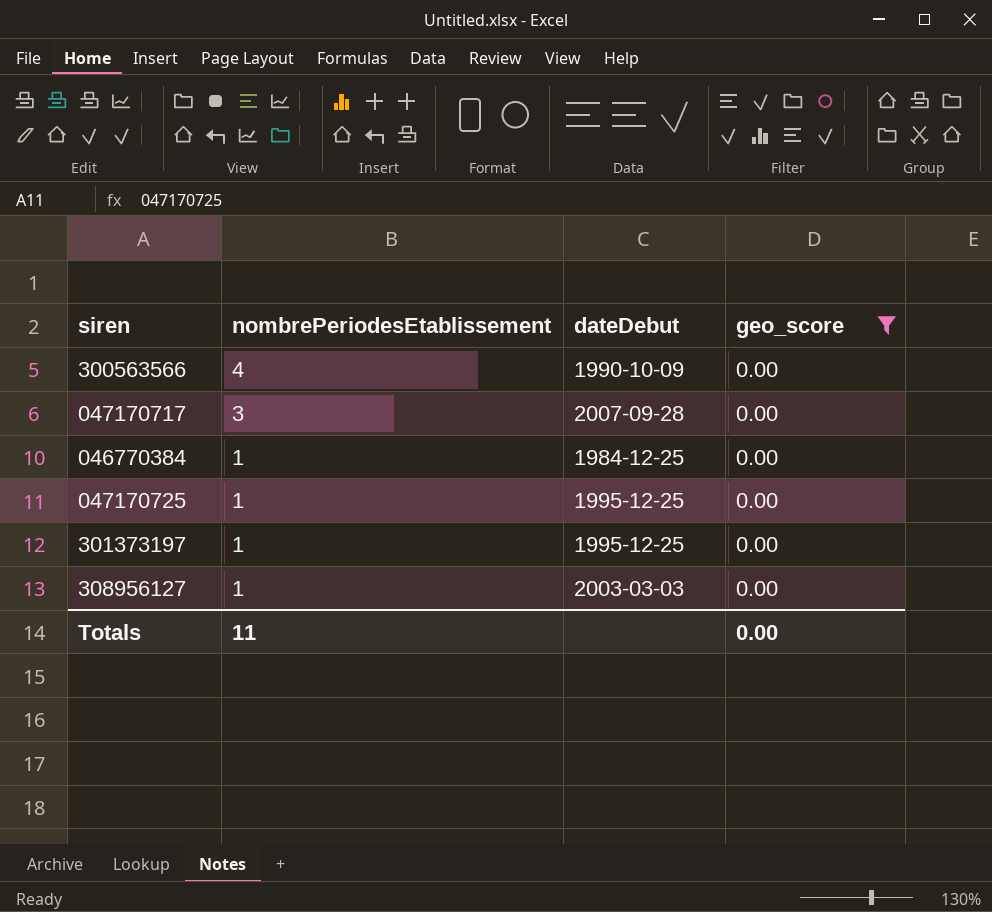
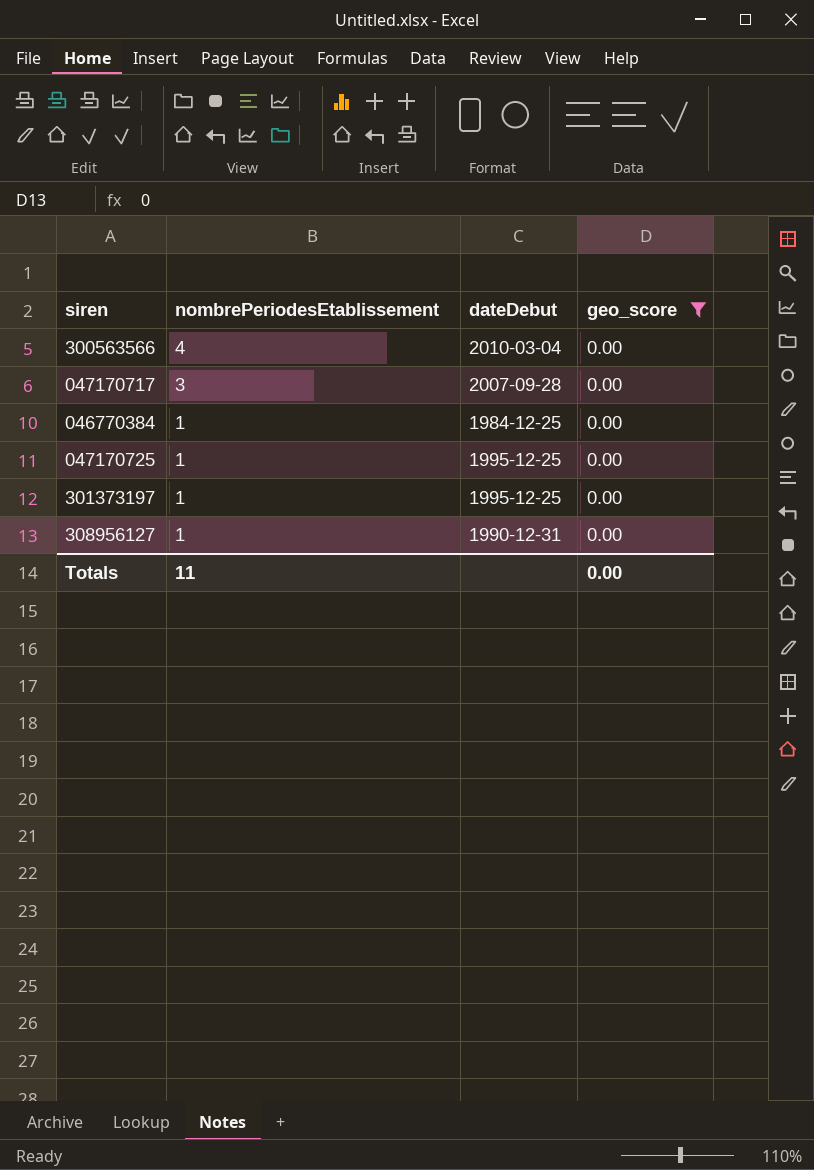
300563566 | dateDebut: 1990-10-09 -> 2010-03-04
308956127 | dateDebut: 2003-03-03 -> 1990-12-31

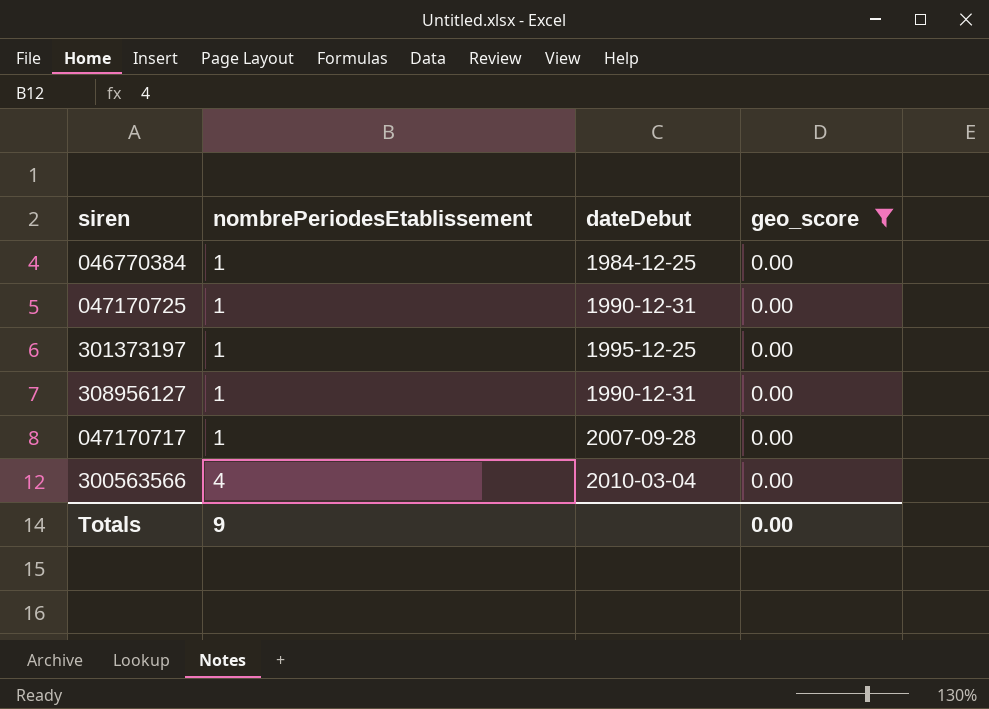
row order: nombrePeriodesEtablissement descending -> nombrePeriodesEtablissement ascending
047170725 | dateDebut: 1995-12-25 -> 1990-12-31
047170717 | nombrePeriodesEtablissement: 3 -> 1
Totals | nombrePeriodesEtablissement: 11 -> 9

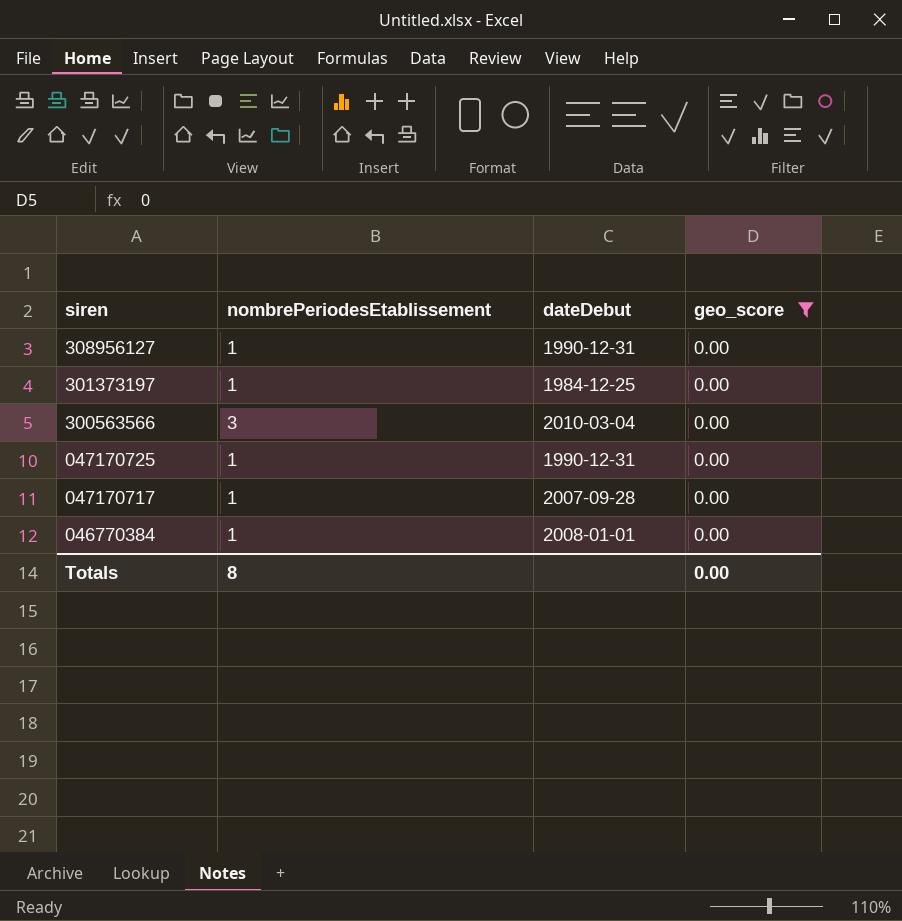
row order: nombrePeriodesEtablissement ascending -> siren descending
301373197 | dateDebut: 1995-12-25 -> 1984-12-25
300563566 | nombrePeriodesEtablissement: 4 -> 3
046770384 | dateDebut: 1984-12-25 -> 2008-01-01
Totals | nombrePeriodesEtablissement: 9 -> 8

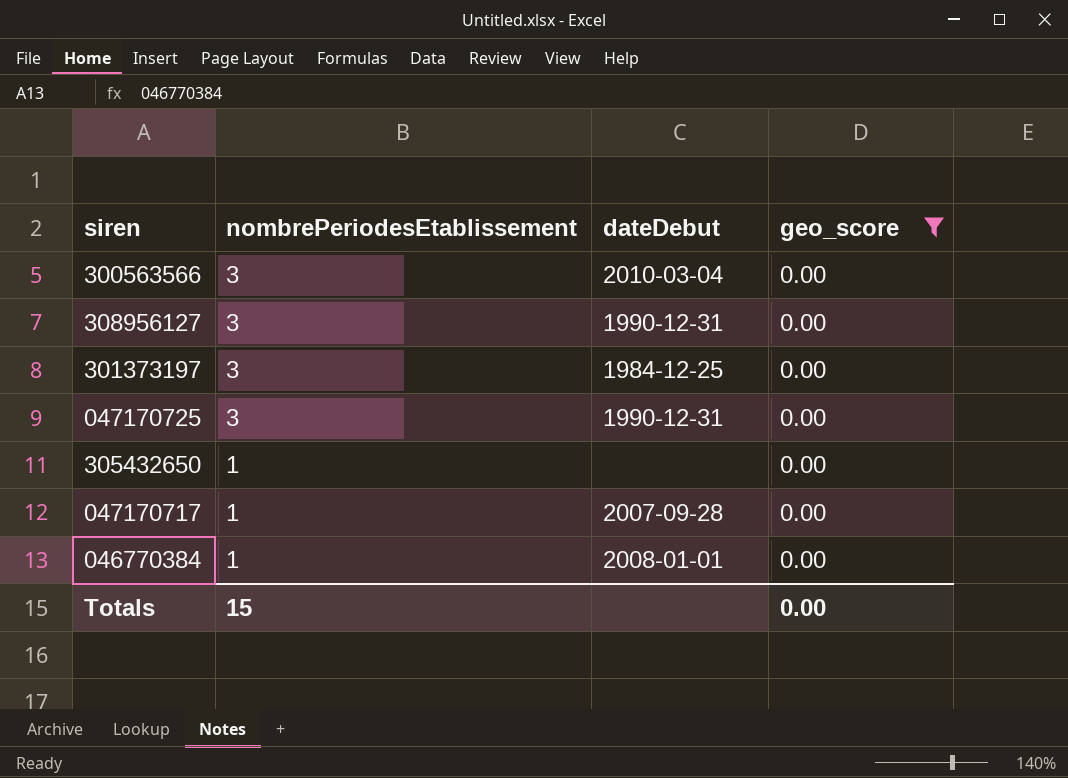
row order: siren descending -> nombrePeriodesEtablissement descending
308956127 | nombrePeriodesEtablissement: 1 -> 3
301373197 | nombrePeriodesEtablissement: 1 -> 3
047170725 | nombrePeriodesEtablissement: 1 -> 3
row 305432650: none -> 1 | none | 0.00
Totals | nombrePeriodesEtablissement: 8 -> 15

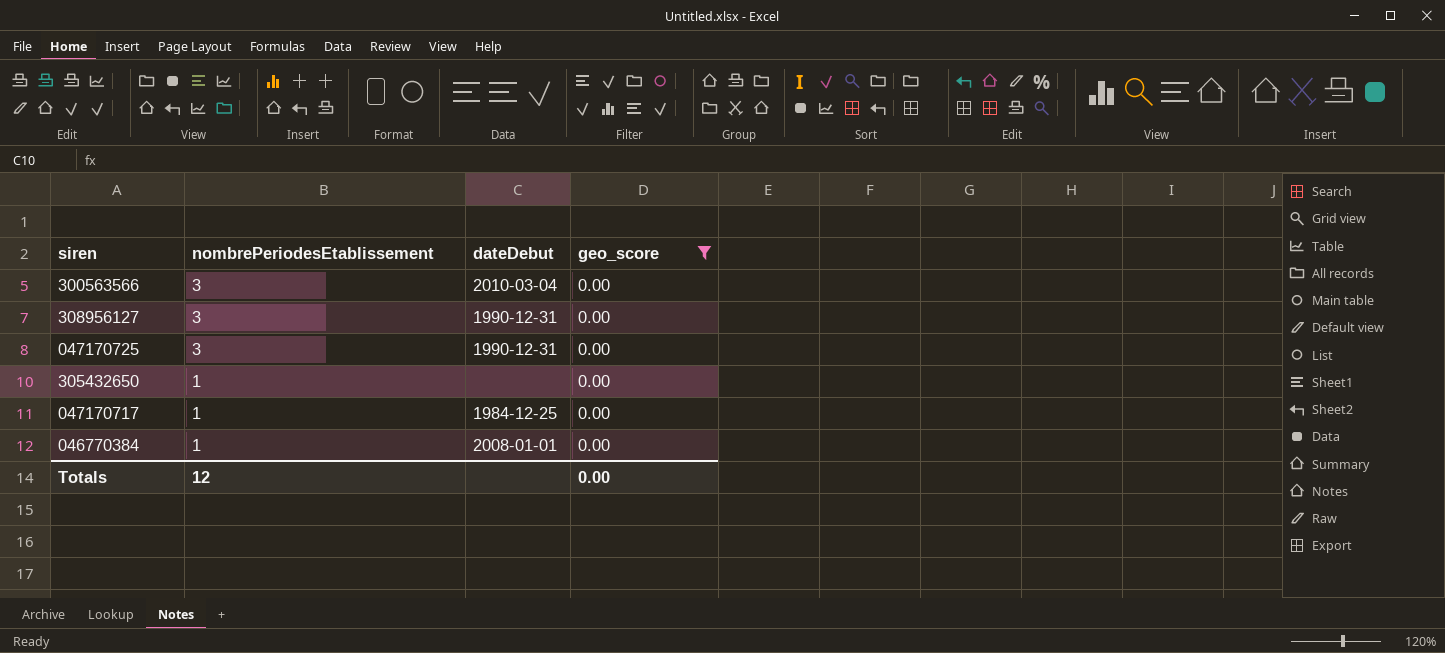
row 301373197: 3 | 1984-12-25 | 0.00 -> none
047170717 | dateDebut: 2007-09-28 -> 1984-12-25
Totals | nombrePeriodesEtablissement: 15 -> 12

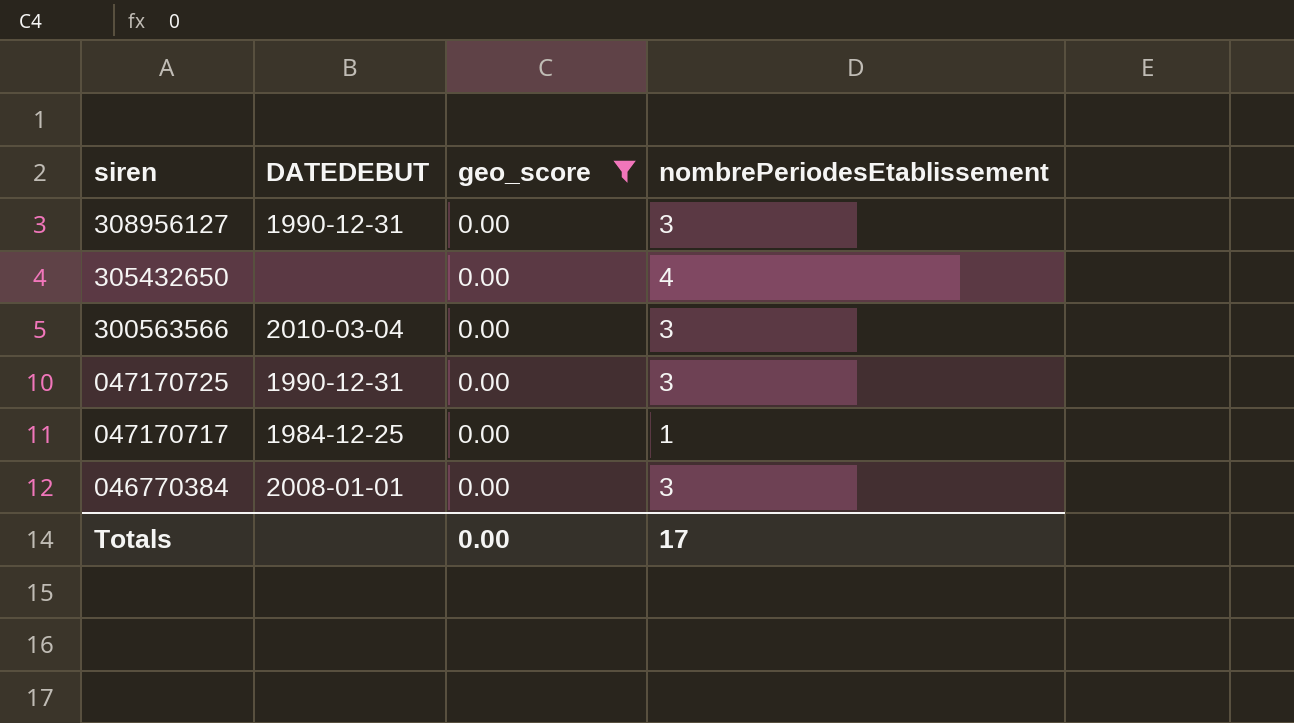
row order: nombrePeriodesEtablissement descending -> siren descending
column name: dateDebut -> DATEDEBUT
column nombrePeriodesEtablissement | position: 2 -> 4
305432650 | nombrePeriodesEtablissement: 1 -> 4
046770384 | nombrePeriodesEtablissement: 1 -> 3
Totals | nombrePeriodesEtablissement: 12 -> 17

